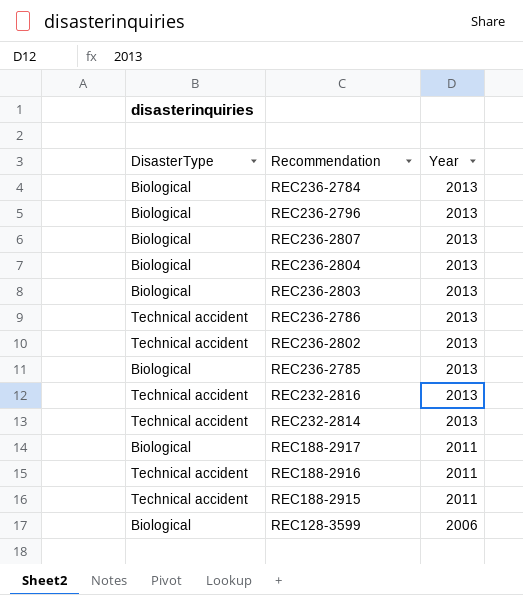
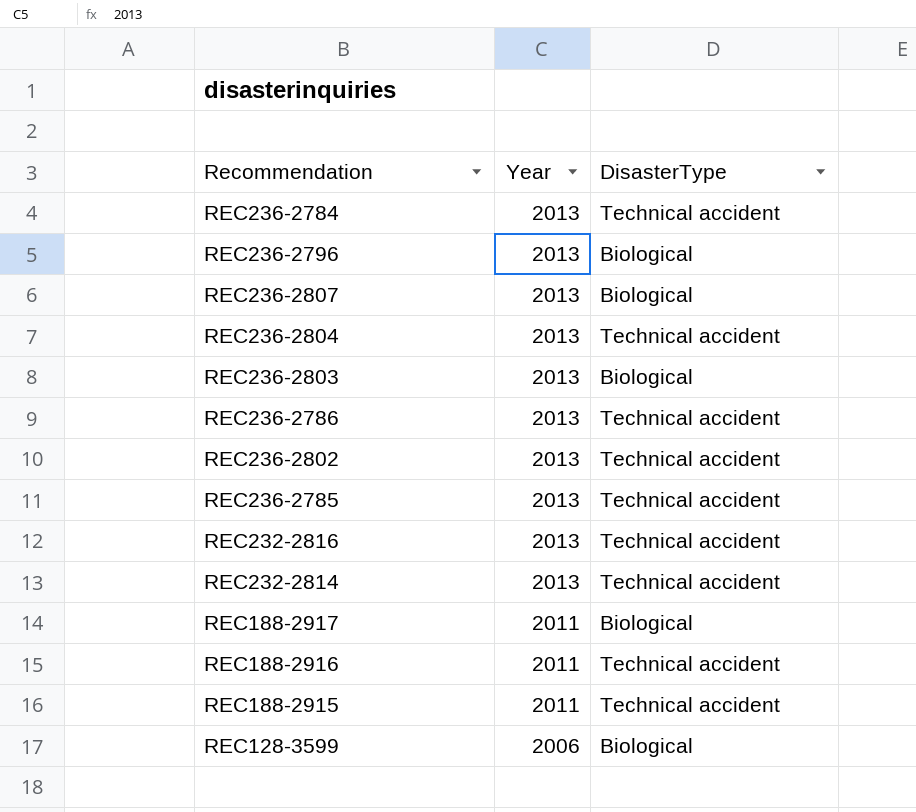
column DisasterType | position: 1 -> 3
REC236-2784 | DisasterType: Biological -> Technical accident
REC236-2804 | DisasterType: Biological -> Technical accident
REC236-2785 | DisasterType: Biological -> Technical accident

